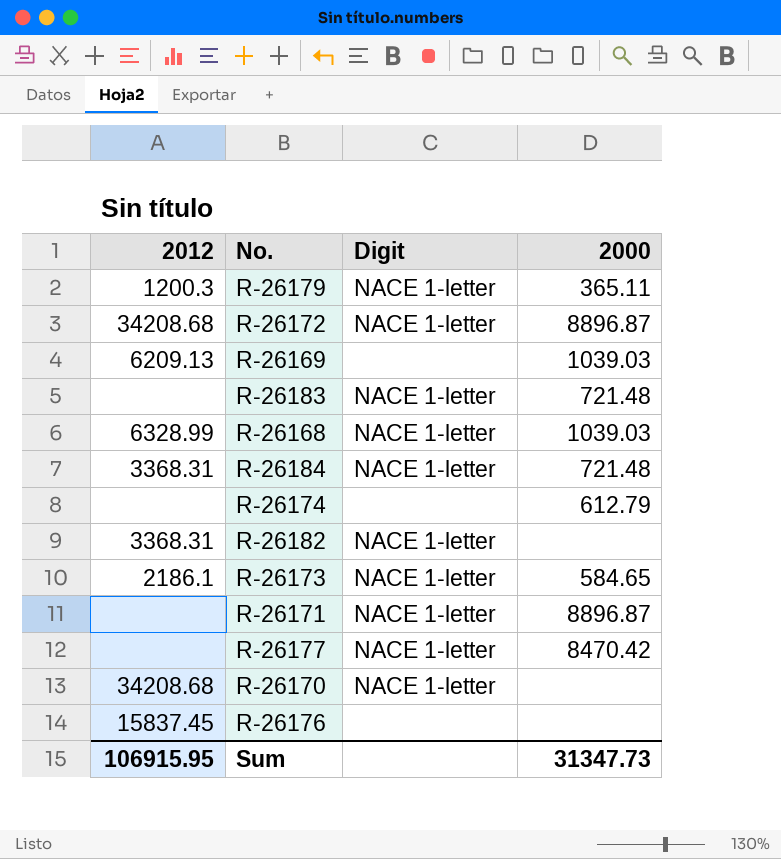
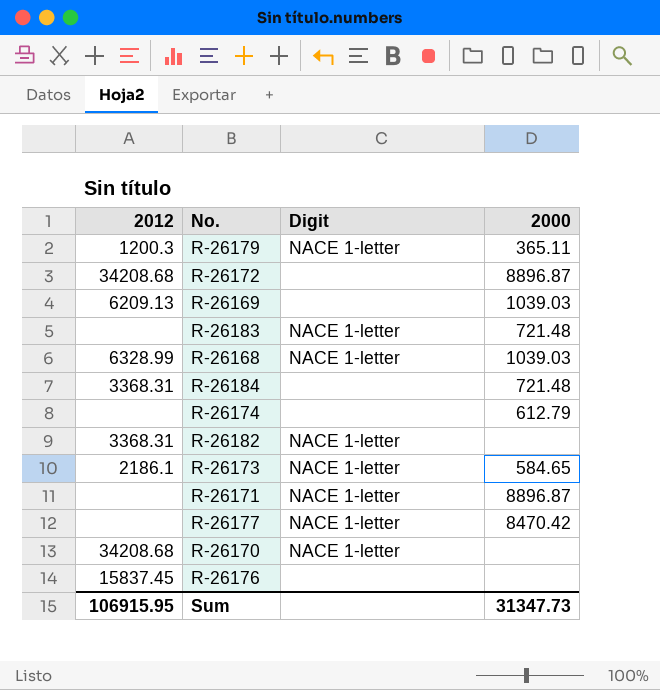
R-26172 | Digit: NACE 1-letter -> none
R-26184 | Digit: NACE 1-letter -> none

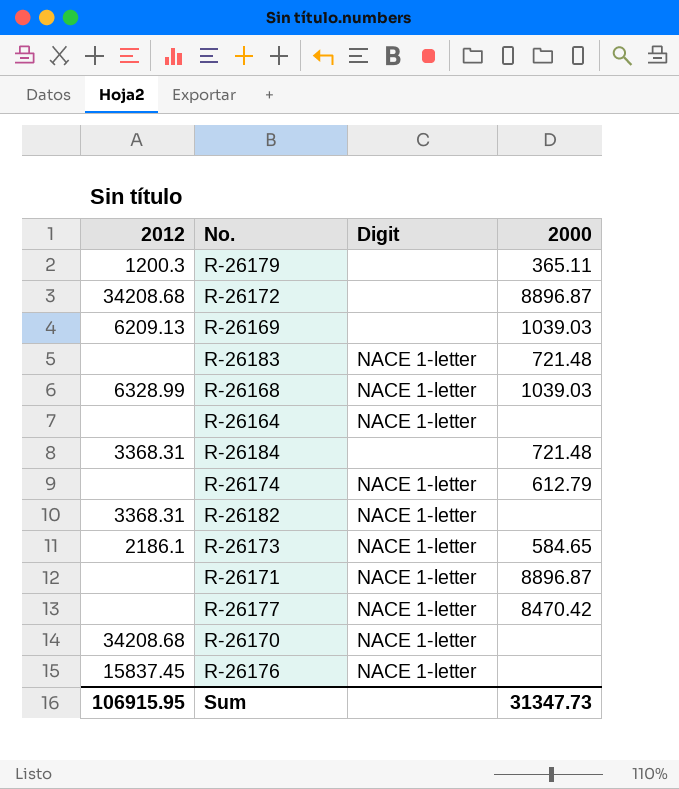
R-26179 | Digit: NACE 1-letter -> none
row R-26164: none -> none | NACE 1-letter | none
R-26174 | Digit: none -> NACE 1-letter
R-26176 | Digit: none -> NACE 1-letter

